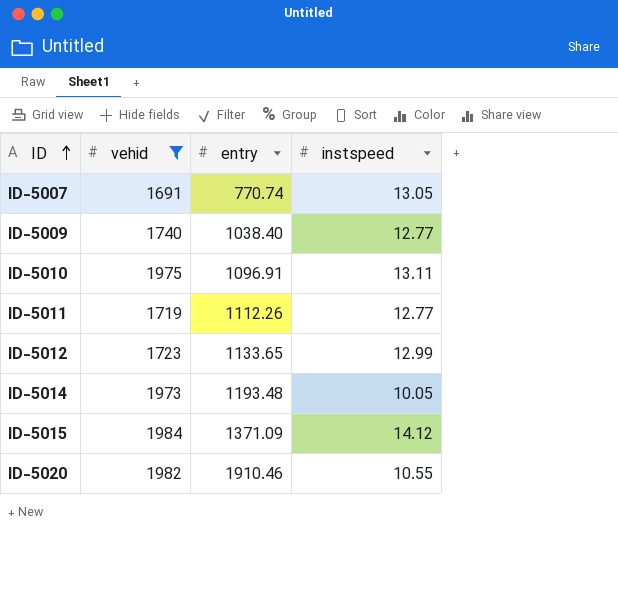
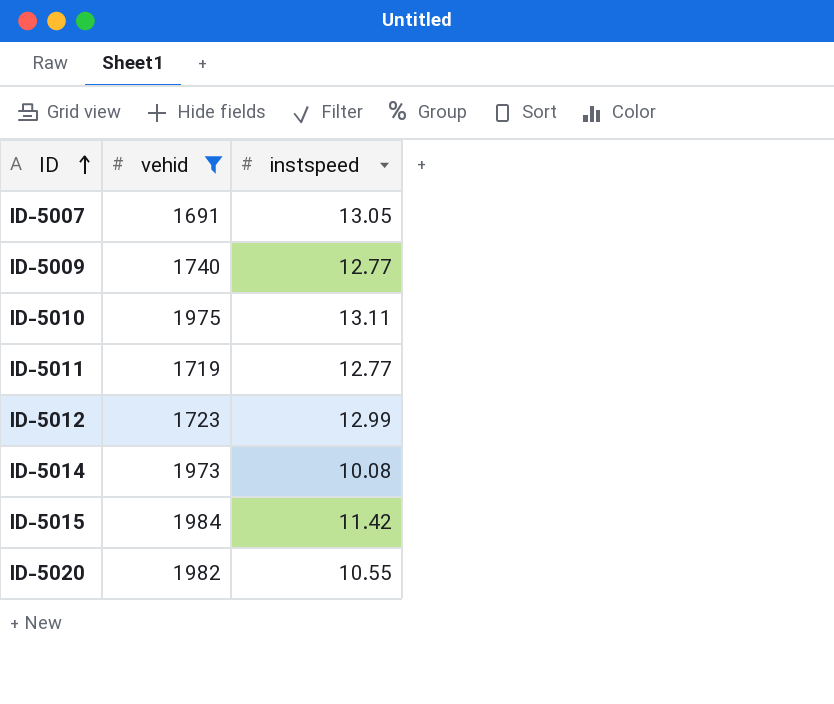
column entry | position: 3 -> none
ID-5014 | instspeed: 10.05 -> 10.08
ID-5015 | instspeed: 14.12 -> 11.42

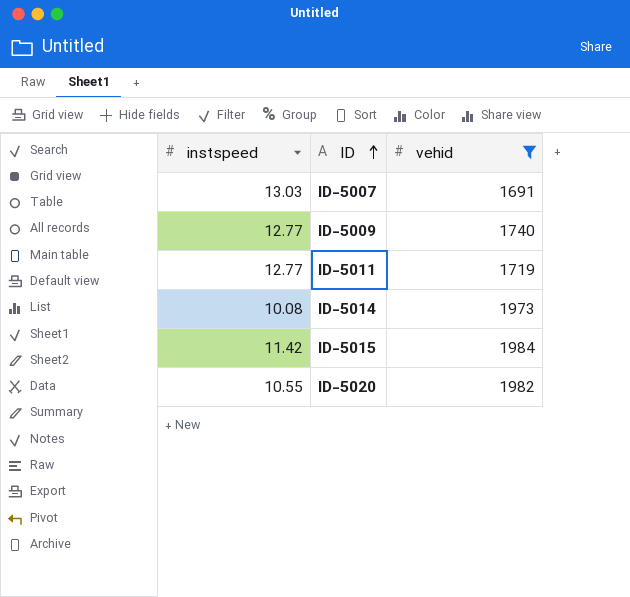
column instspeed | position: 3 -> 1
row ID-5010: 1975 | 13.11 -> none
row ID-5012: 1723 | 12.99 -> none
ID-5007 | instspeed: 13.05 -> 13.03

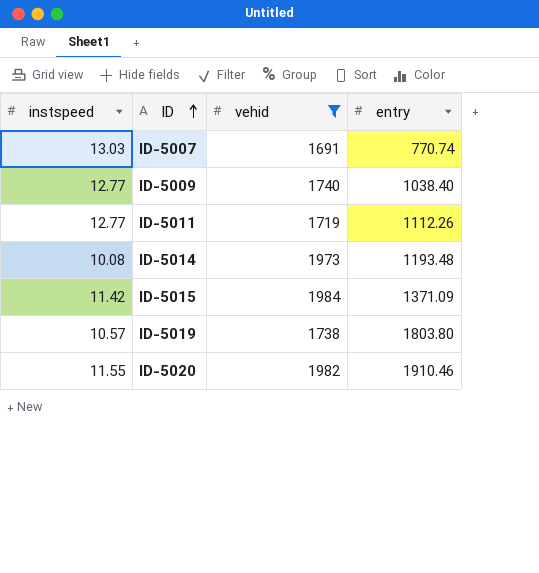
column entry | position: none -> 4
row ID-5019: none -> 10.57 | 1738 | 1803.80
ID-5020 | instspeed: 10.55 -> 11.55

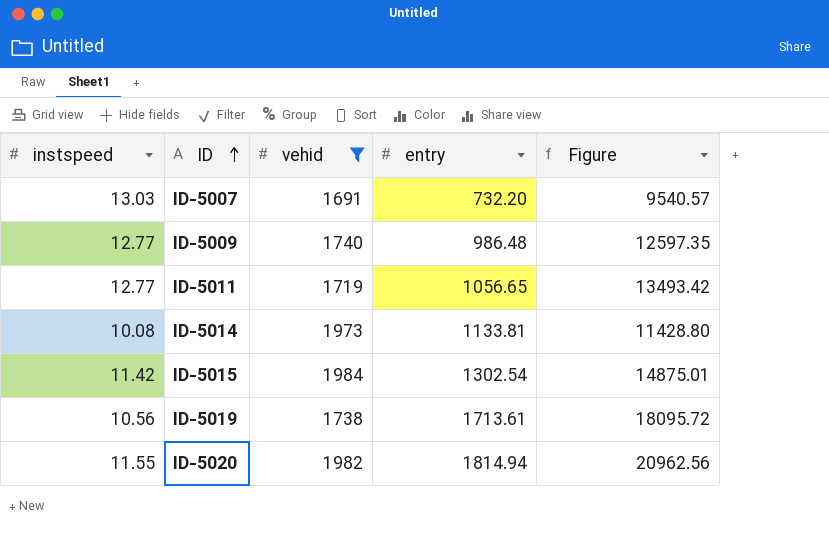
column Figure | formula: none -> [instspeed] * [entry]
ID-5007 | entry: 770.74 -> 732.20
ID-5009 | entry: 1038.40 -> 986.48
ID-5011 | entry: 1112.26 -> 1056.65
ID-5014 | entry: 1193.48 -> 1133.81
ID-5015 | entry: 1371.09 -> 1302.54
ID-5019 | instspeed: 10.57 -> 10.56
ID-5019 | entry: 1803.80 -> 1713.61
ID-5020 | entry: 1910.46 -> 1814.94

